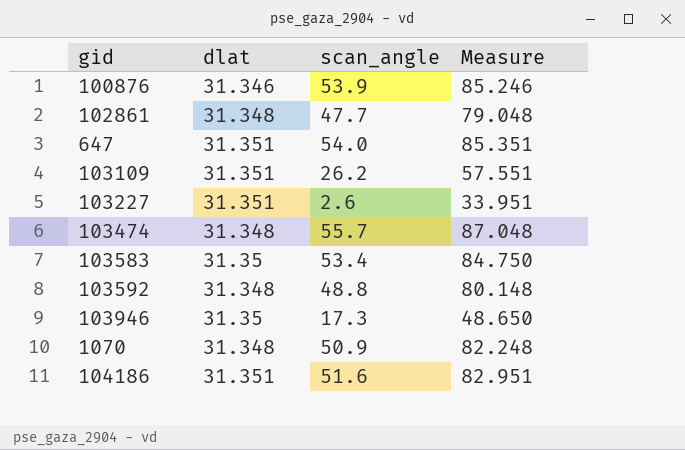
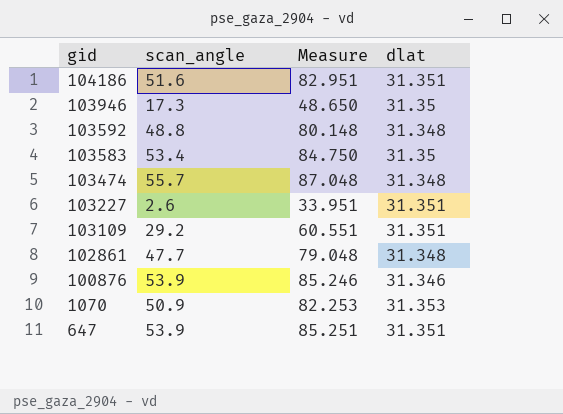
row order: none -> gid descending
column dlat | position: 2 -> 4
103109 | scan_angle: 26.2 -> 29.2
103109 | Measure: 57.551 -> 60.551
1070 | Measure: 82.248 -> 82.253
1070 | dlat: 31.348 -> 31.353
647 | scan_angle: 54.0 -> 53.9
647 | Measure: 85.351 -> 85.251

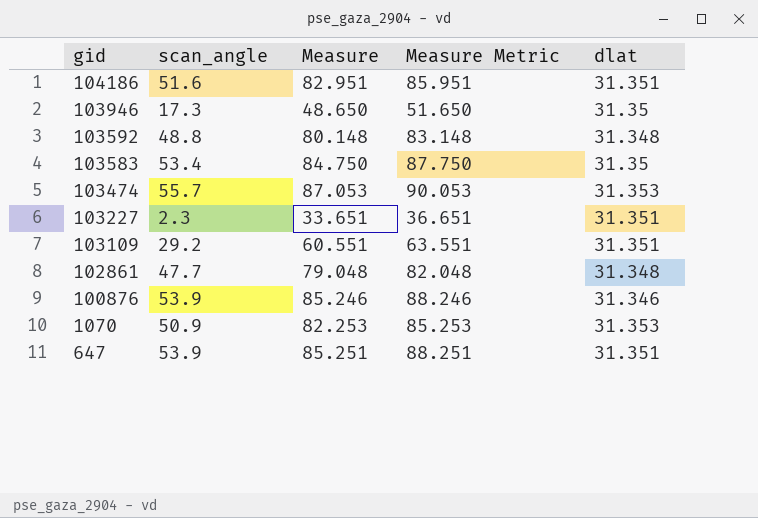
column Measure Metric | formula: none -> [Measure] + 3
103474 | Measure: 87.048 -> 87.053
103474 | dlat: 31.348 -> 31.353
103227 | scan_angle: 2.6 -> 2.3
103227 | Measure: 33.951 -> 33.651

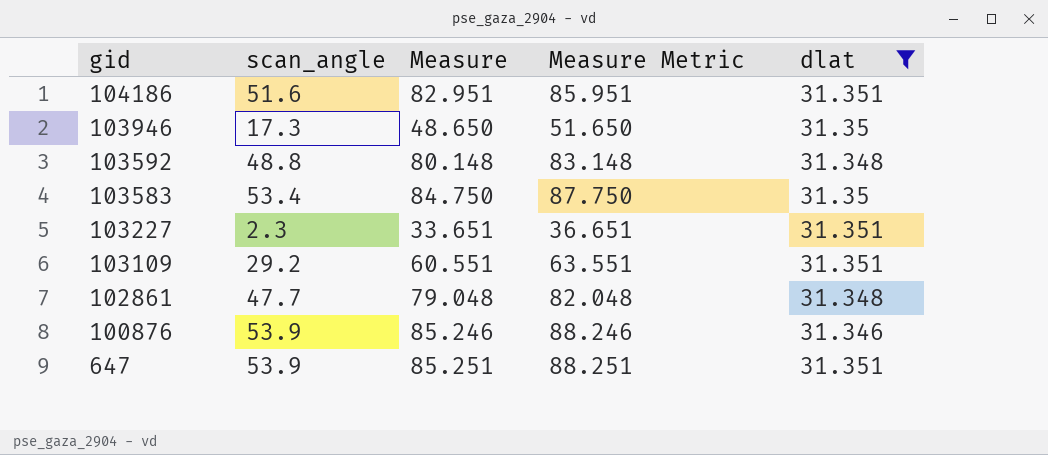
filter: none -> dlat != 31.353

